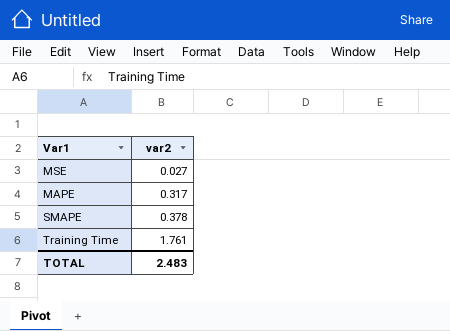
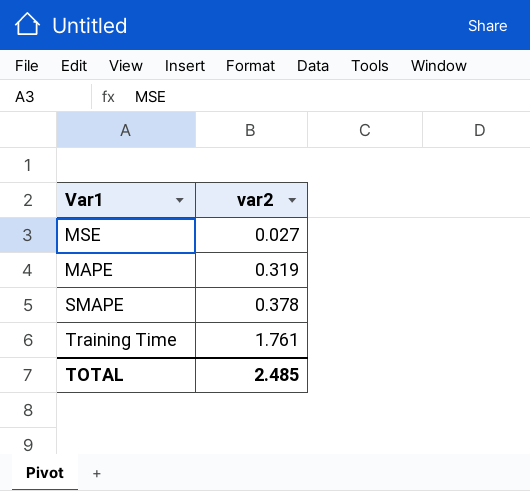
MAPE | var2: 0.317 -> 0.319
TOTAL | var2: 2.483 -> 2.485

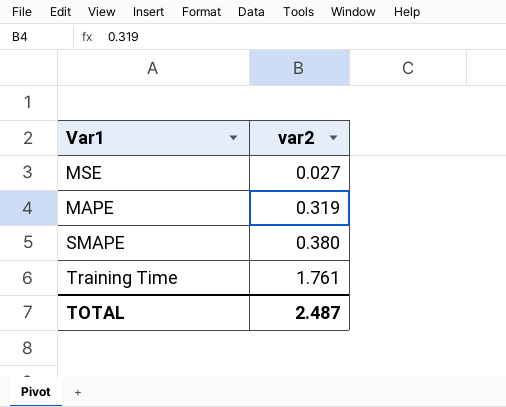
SMAPE | var2: 0.378 -> 0.380
TOTAL | var2: 2.485 -> 2.487

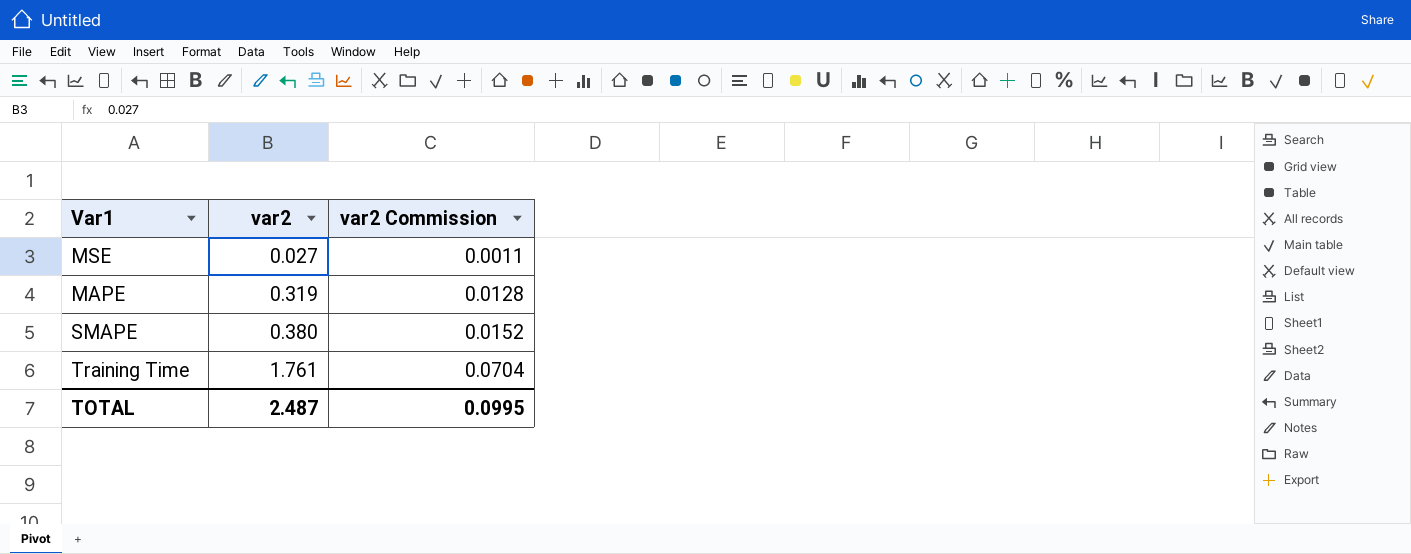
column var2 Commission | formula: none -> [var2] * 0.04

